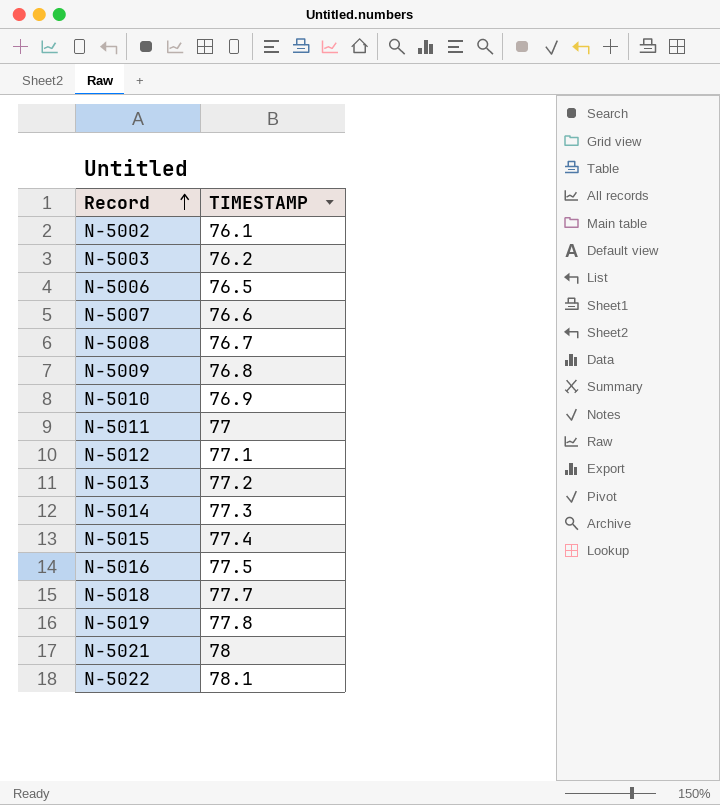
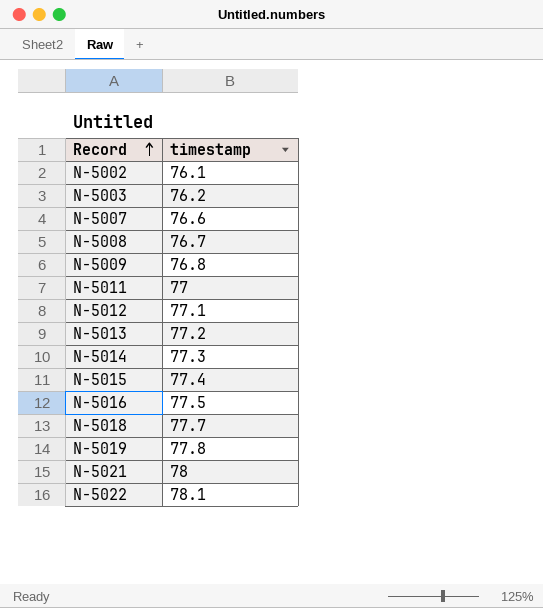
column name: TIMESTAMP -> timestamp
row N-5006: 76.5 -> none
row N-5010: 76.9 -> none

